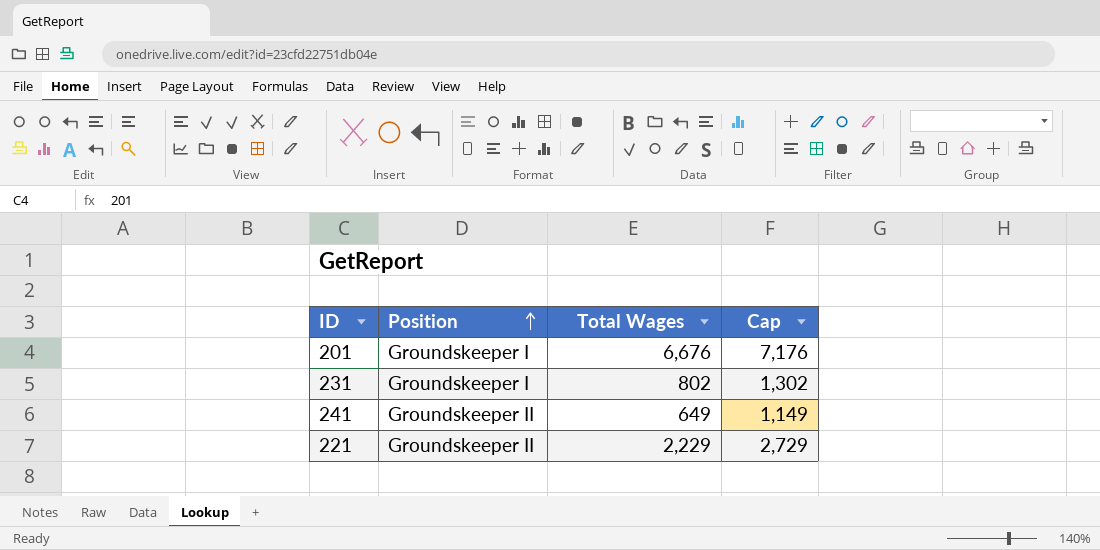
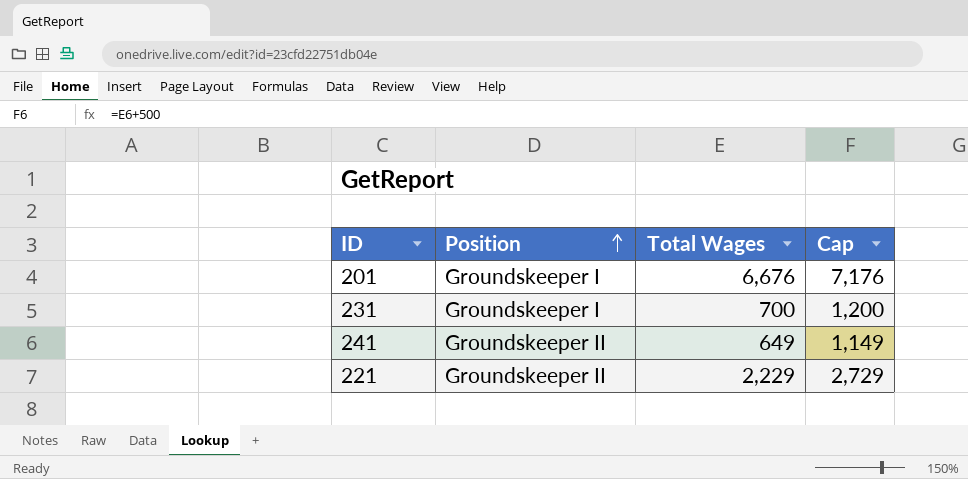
231 | Total Wages: 802 -> 700
231 | Cap: 1,302 -> 1,200

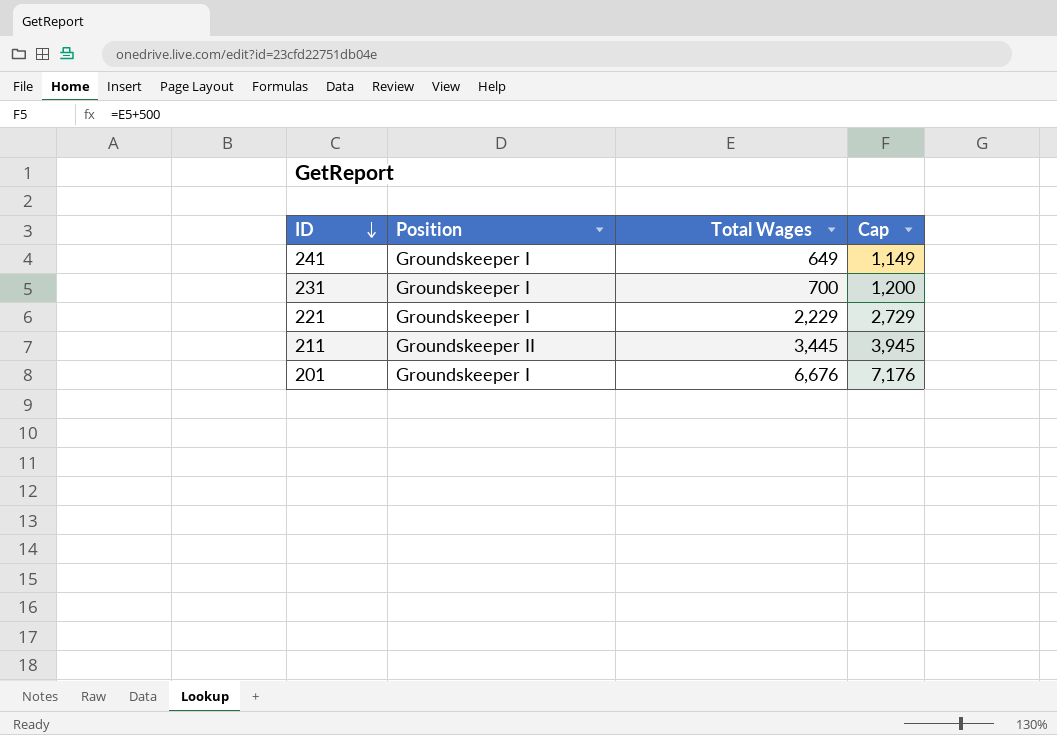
row order: Position ascending -> ID descending
241 | Position: Groundskeeper II -> Groundskeeper I
221 | Position: Groundskeeper II -> Groundskeeper I
row 211: none -> Groundskeeper II | 3,445 | 3,945

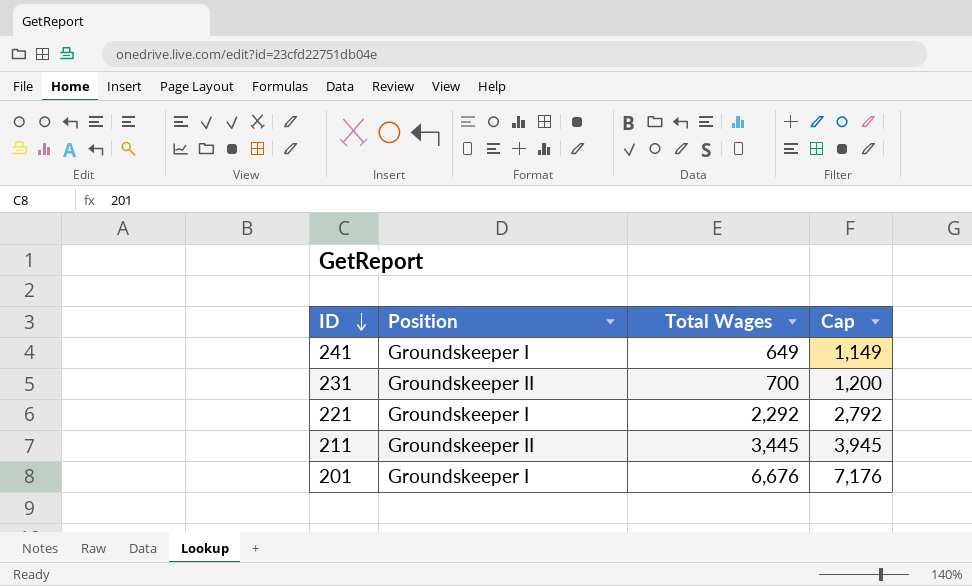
231 | Position: Groundskeeper I -> Groundskeeper II
221 | Total Wages: 2,229 -> 2,292
221 | Cap: 2,729 -> 2,792

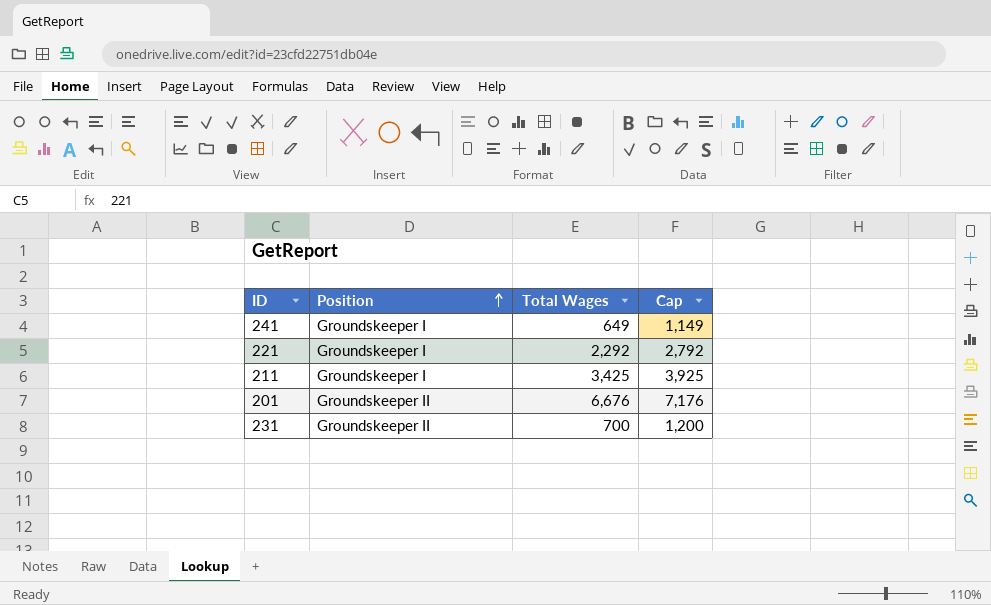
row order: ID descending -> Position ascending
211 | Position: Groundskeeper II -> Groundskeeper I
211 | Total Wages: 3,445 -> 3,425
211 | Cap: 3,945 -> 3,925
201 | Position: Groundskeeper I -> Groundskeeper II

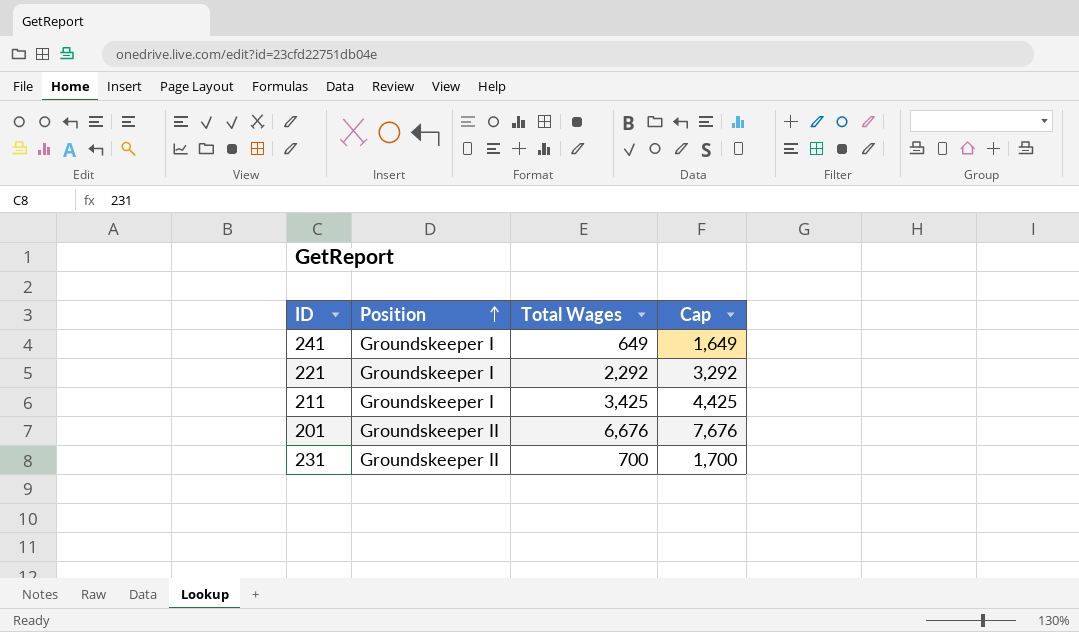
column Cap | formula: [Total Wages] + 500 -> [Total Wages] + 1000

